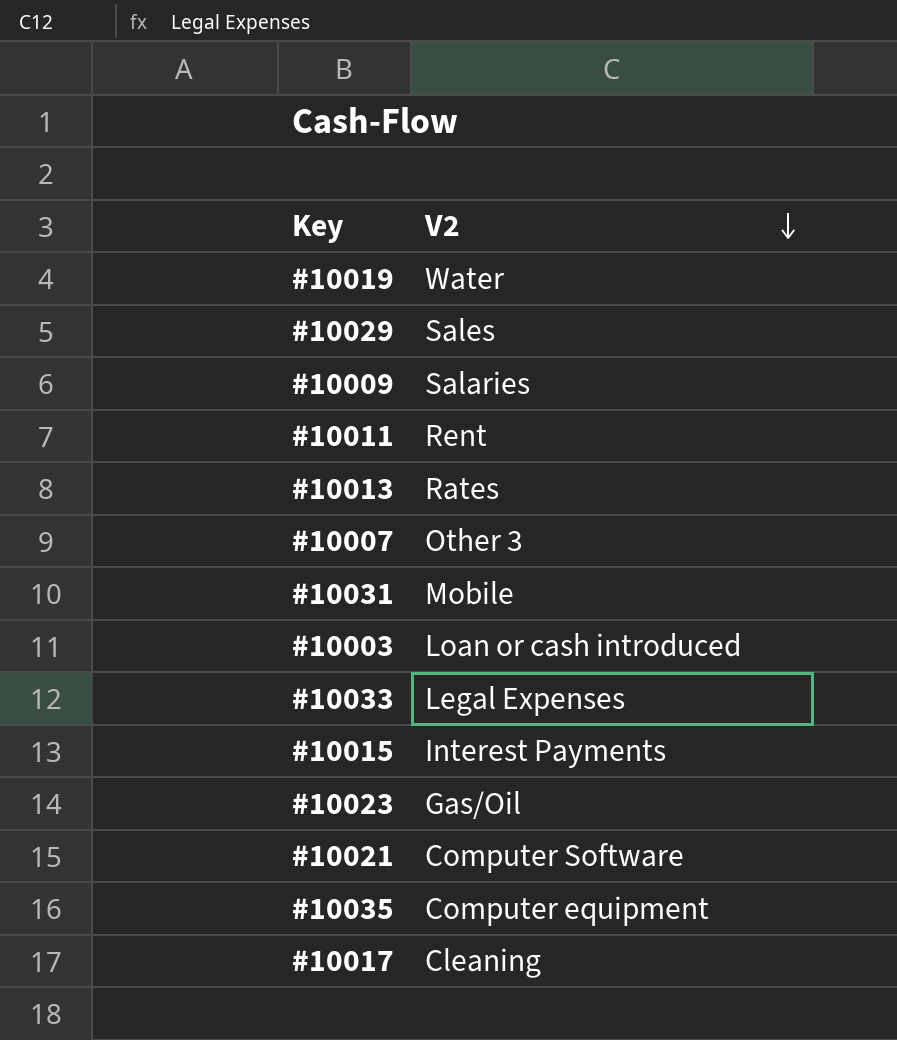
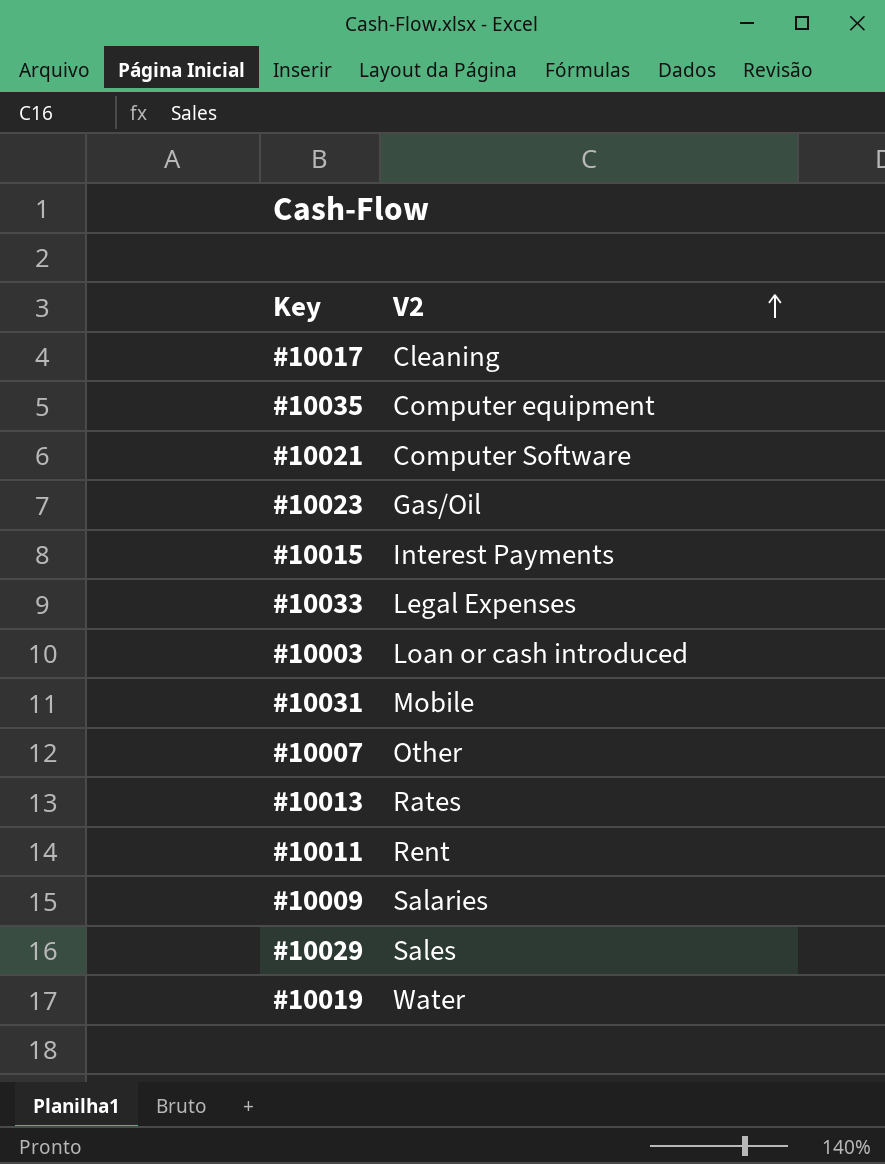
row order: V2 descending -> V2 ascending
#10007 | V2: Other 3 -> Other

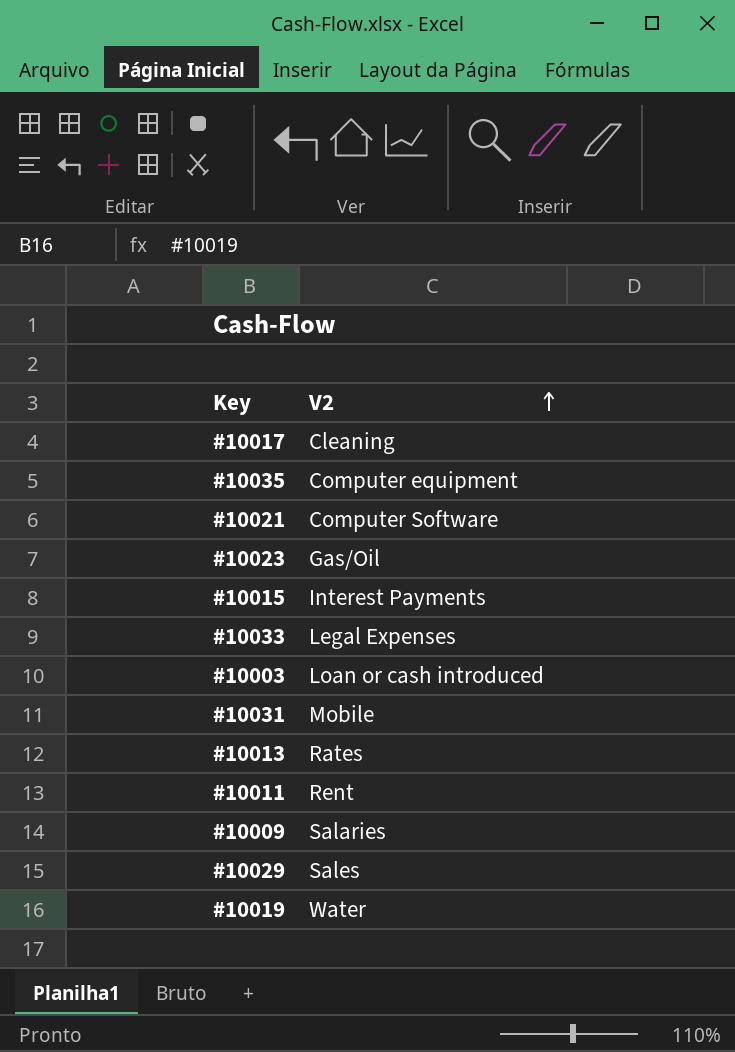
row #10007: Other -> none

